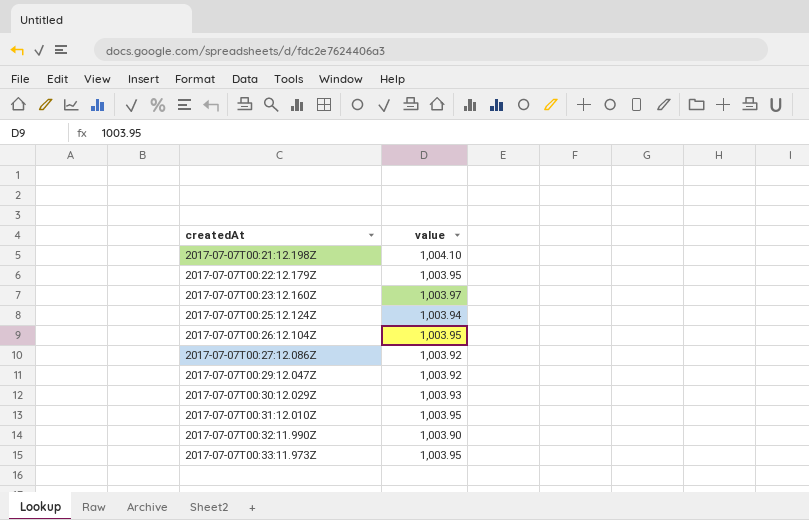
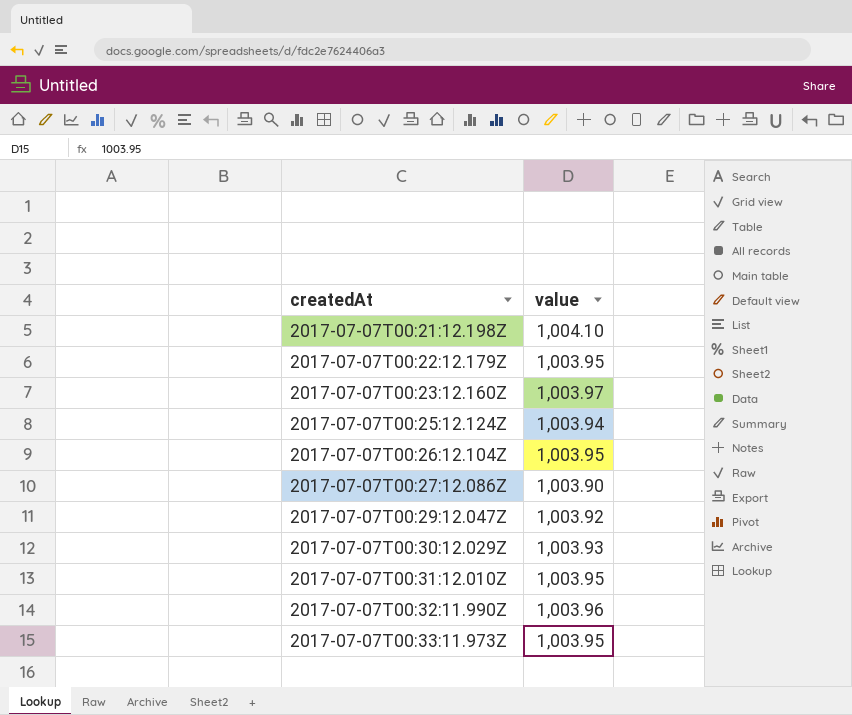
2017-07-07T00:27:12.086Z | value: 1,003.92 -> 1,003.90
2017-07-07T00:32:11.990Z | value: 1,003.90 -> 1,003.96

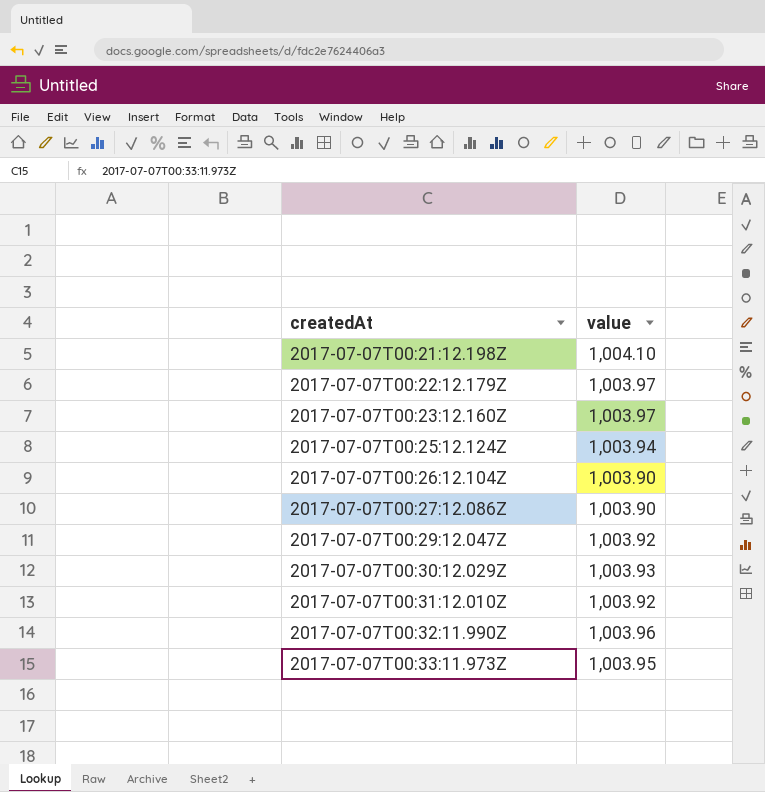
2017-07-07T00:22:12.179Z | value: 1,003.95 -> 1,003.97
2017-07-07T00:26:12.104Z | value: 1,003.95 -> 1,003.90
2017-07-07T00:31:12.010Z | value: 1,003.95 -> 1,003.92

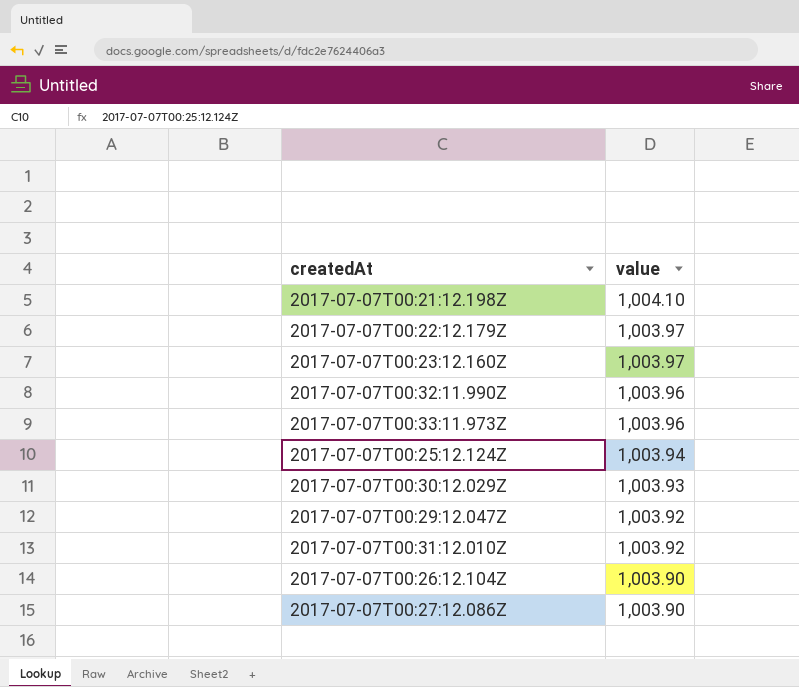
row order: createdAt ascending -> value descending
2017-07-07T00:33:11.973Z | value: 1,003.95 -> 1,003.96

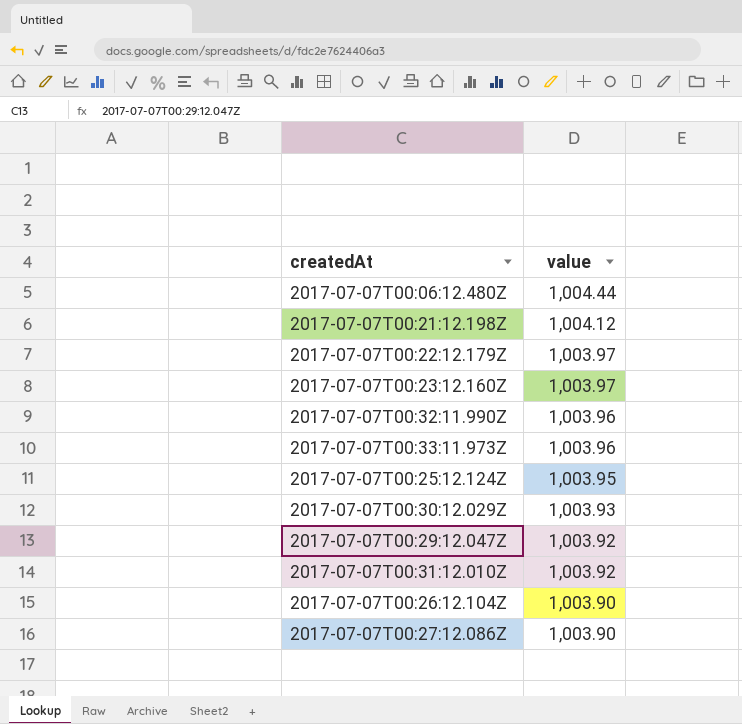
row 2017-07-07T00:06:12.480Z: none -> 1,004.44
2017-07-07T00:21:12.198Z | value: 1,004.10 -> 1,004.12
2017-07-07T00:25:12.124Z | value: 1,003.94 -> 1,003.95

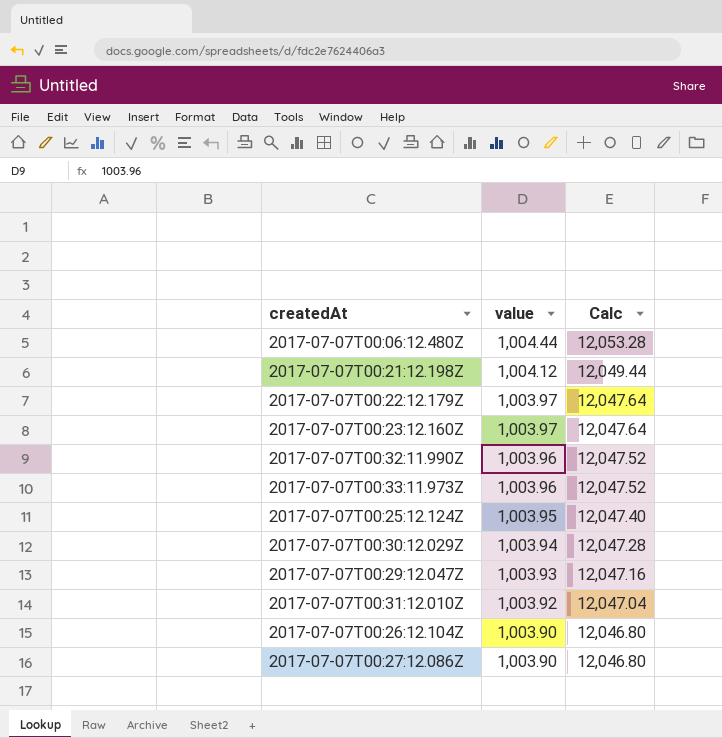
column Calc | formula: none -> [value] * 12
2017-07-07T00:30:12.029Z | value: 1,003.93 -> 1,003.94
2017-07-07T00:29:12.047Z | value: 1,003.92 -> 1,003.93

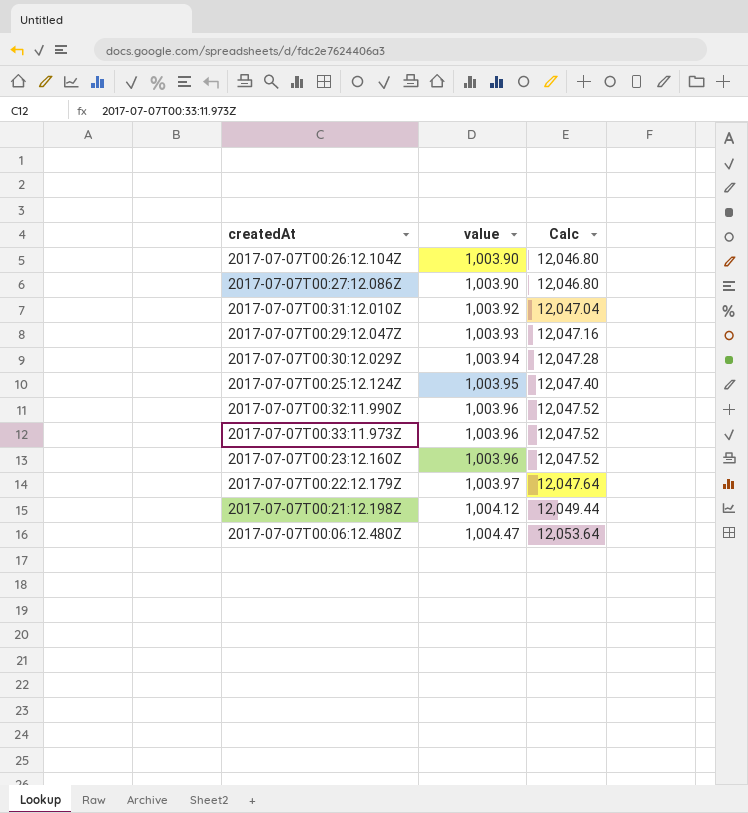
row order: value descending -> value ascending
2017-07-07T00:23:12.160Z | value: 1,003.97 -> 1,003.96
2017-07-07T00:23:12.160Z | Calc: 12,047.64 -> 12,047.52
2017-07-07T00:06:12.480Z | value: 1,004.44 -> 1,004.47
2017-07-07T00:06:12.480Z | Calc: 12,053.28 -> 12,053.64

